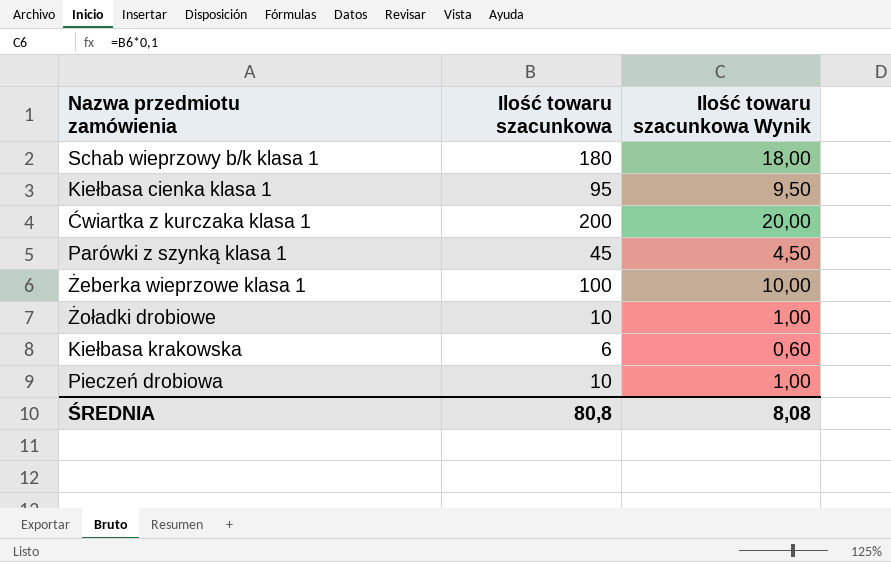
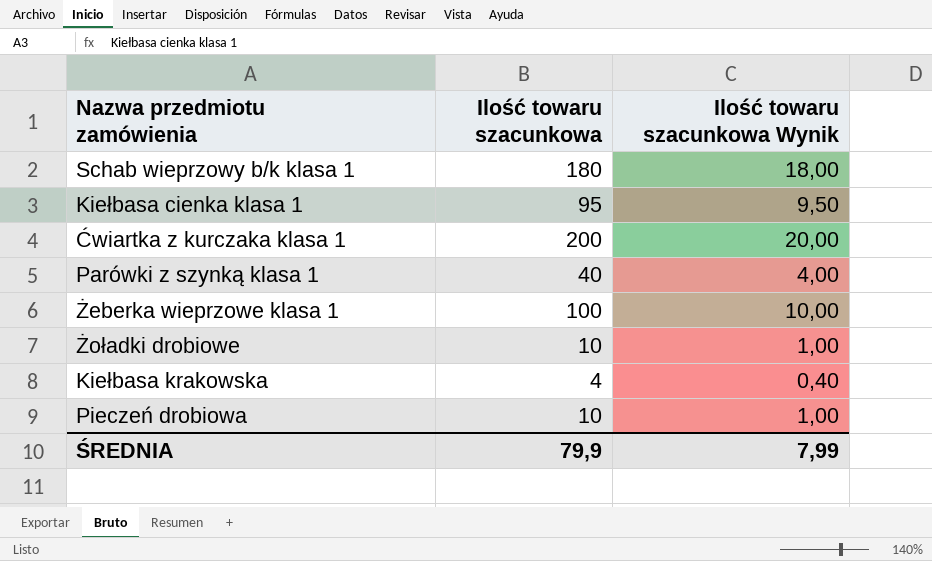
Parówki z szynką klasa 1 | Ilość towaru szacunkowa: 45 -> 40
Parówki z szynką klasa 1 | Ilość towaru szacunkowa Wynik: 4,50 -> 4,00
Kiełbasa krakowska | Ilość towaru szacunkowa: 6 -> 4
Kiełbasa krakowska | Ilość towaru szacunkowa Wynik: 0,60 -> 0,40
ŚREDNIA | Ilość towaru szacunkowa: 80,8 -> 79,9
ŚREDNIA | Ilość towaru szacunkowa Wynik: 8,08 -> 7,99

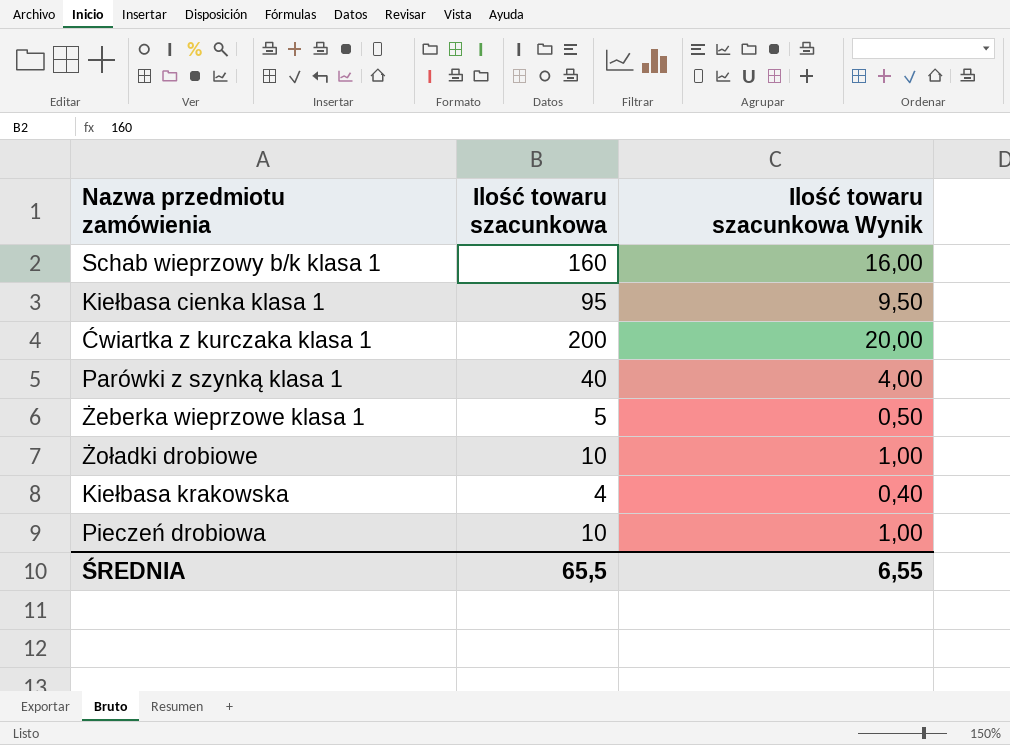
Schab wieprzowy b/k klasa 1 | Ilość towaru szacunkowa: 180 -> 160
Schab wieprzowy b/k klasa 1 | Ilość towaru szacunkowa Wynik: 18,00 -> 16,00
Żeberka wieprzowe klasa 1 | Ilość towaru szacunkowa: 100 -> 5
Żeberka wieprzowe klasa 1 | Ilość towaru szacunkowa Wynik: 10,00 -> 0,50
ŚREDNIA | Ilość towaru szacunkowa: 79,9 -> 65,5
ŚREDNIA | Ilość towaru szacunkowa Wynik: 7,99 -> 6,55

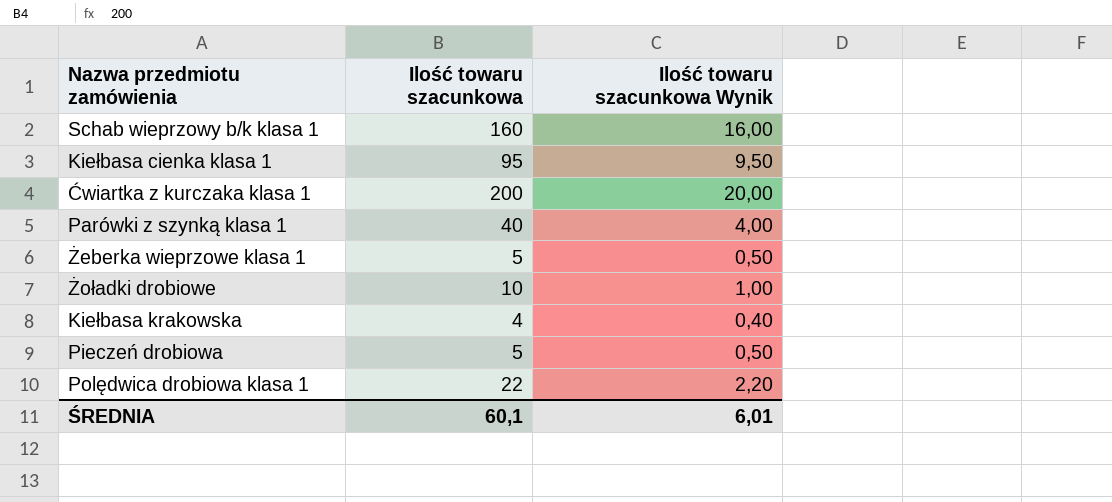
Pieczeń drobiowa | Ilość towaru szacunkowa: 10 -> 5
Pieczeń drobiowa | Ilość towaru szacunkowa Wynik: 1,00 -> 0,50
row Polędwica drobiowa klasa 1: none -> 22 | 2,20
ŚREDNIA | Ilość towaru szacunkowa: 65,5 -> 60,1
ŚREDNIA | Ilość towaru szacunkowa Wynik: 6,55 -> 6,01

